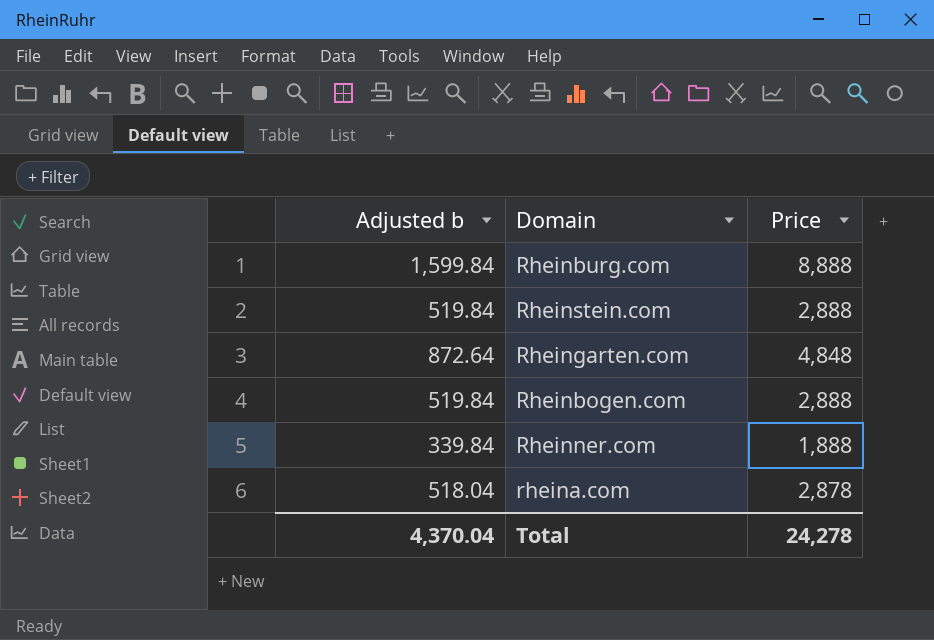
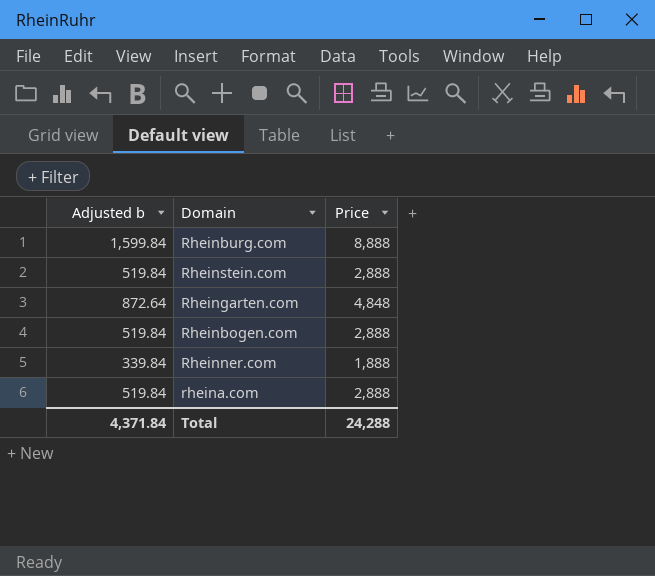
rheina.com | Adjusted b: 518.04 -> 519.84
rheina.com | Price: 2,878 -> 2,888
Total | Adjusted b: 4,370.04 -> 4,371.84
Total | Price: 24,278 -> 24,288

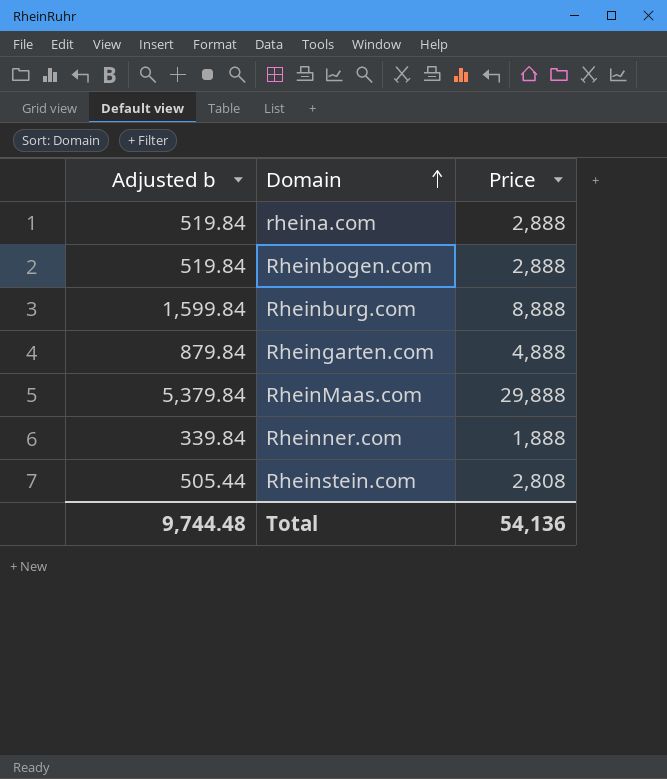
row order: none -> Domain ascending
Rheingarten.com | Adjusted b: 872.64 -> 879.84
Rheingarten.com | Price: 4,848 -> 4,888
row RheinMaas.com: none -> 5,379.84 | 29,888
Rheinstein.com | Adjusted b: 519.84 -> 505.44
Rheinstein.com | Price: 2,888 -> 2,808
Total | Adjusted b: 4,371.84 -> 9,744.48
Total | Price: 24,288 -> 54,136

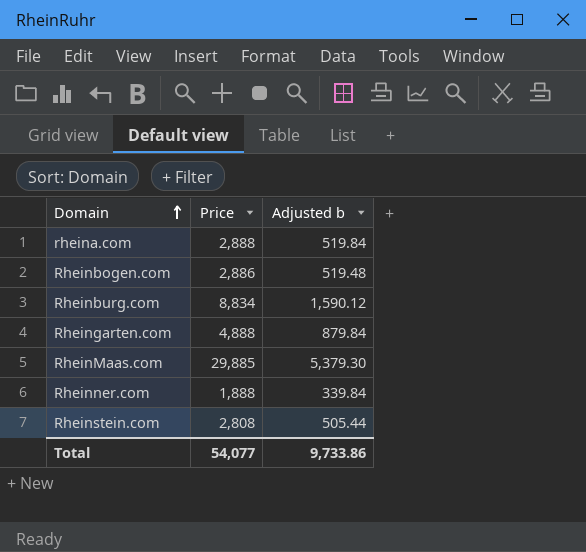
column Adjusted b | position: 1 -> 3
Rheinbogen.com | Price: 2,888 -> 2,886
Rheinbogen.com | Adjusted b: 519.84 -> 519.48
Rheinburg.com | Price: 8,888 -> 8,834
Rheinburg.com | Adjusted b: 1,599.84 -> 1,590.12
RheinMaas.com | Price: 29,888 -> 29,885
RheinMaas.com | Adjusted b: 5,379.84 -> 5,379.30
Total | Price: 54,136 -> 54,077
Total | Adjusted b: 9,744.48 -> 9,733.86

